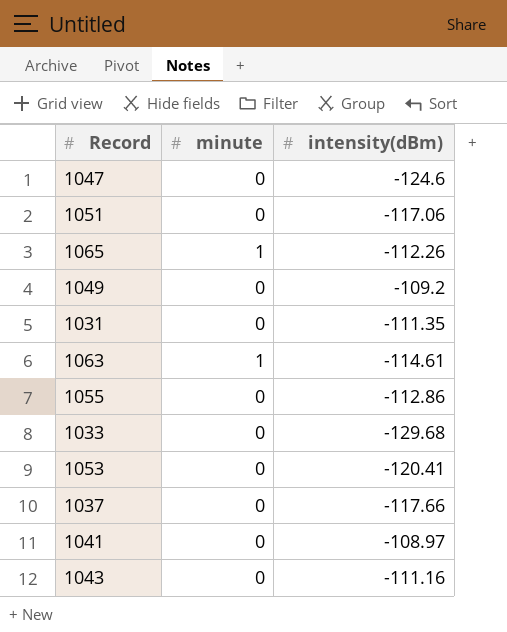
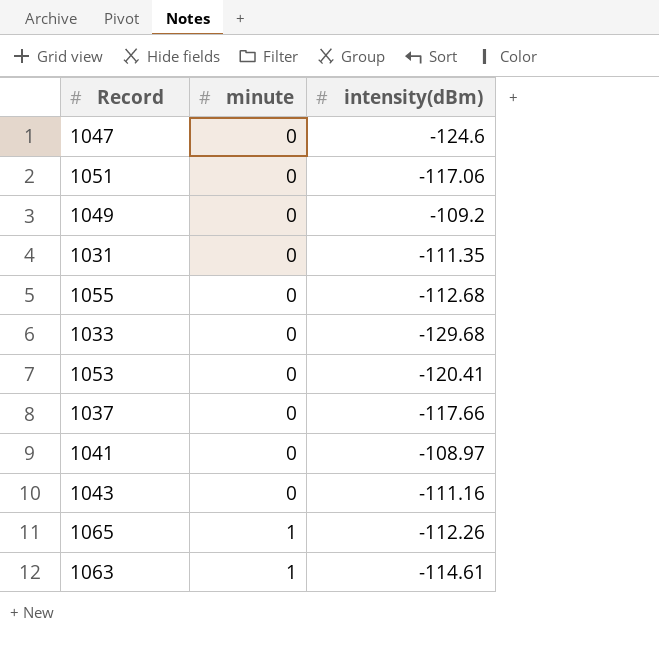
row order: none -> minute ascending
1055 | intensity(dBm): -112.86 -> -112.68

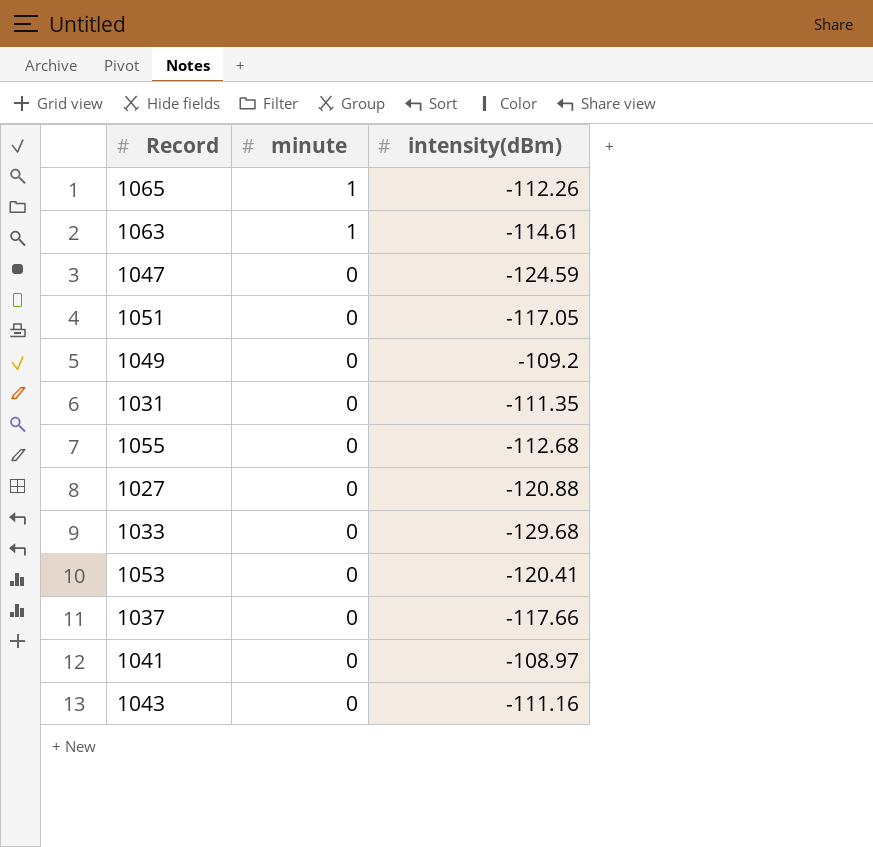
row order: minute ascending -> minute descending
1047 | intensity(dBm): -124.6 -> -124.59
1051 | intensity(dBm): -117.06 -> -117.05
row 1027: none -> 0 | -120.88

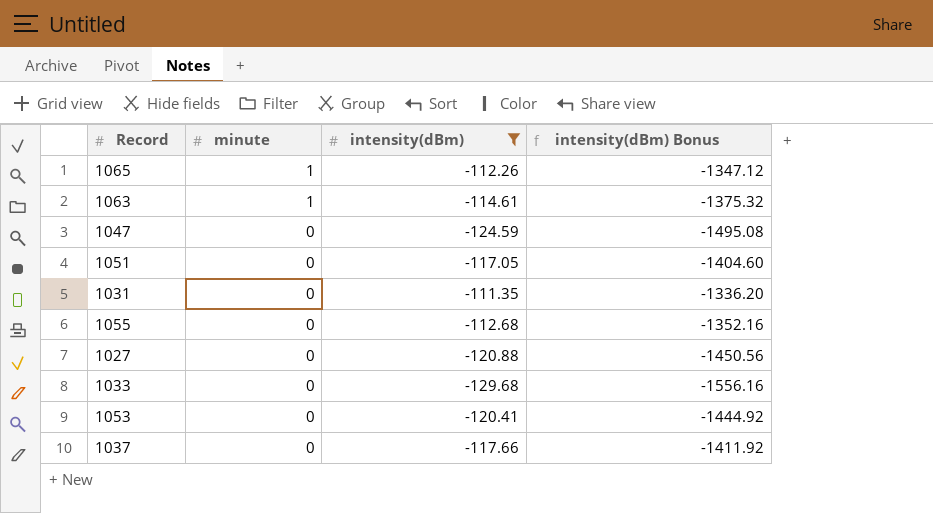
filter: none -> intensity(dBm) <= -111.35
column intensity(dBm) Bonus | formula: none -> [intensity(dBm)] * 12

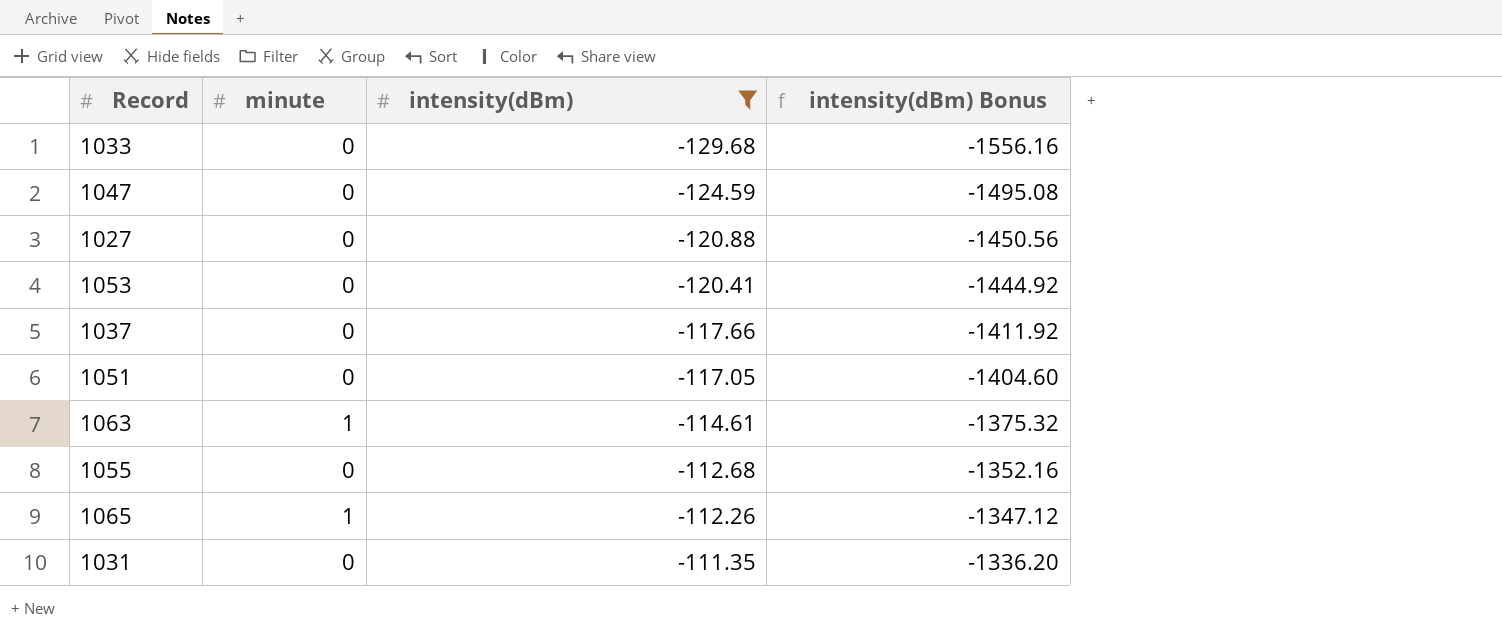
row order: minute descending -> intensity(dBm) ascending

